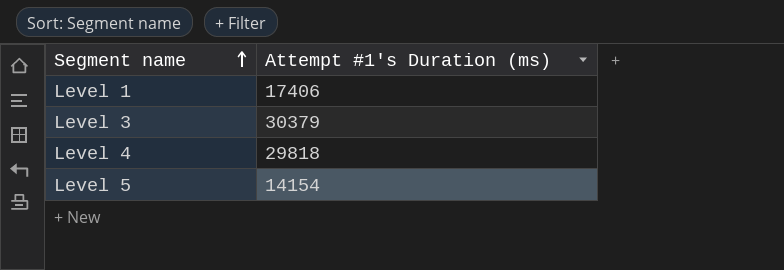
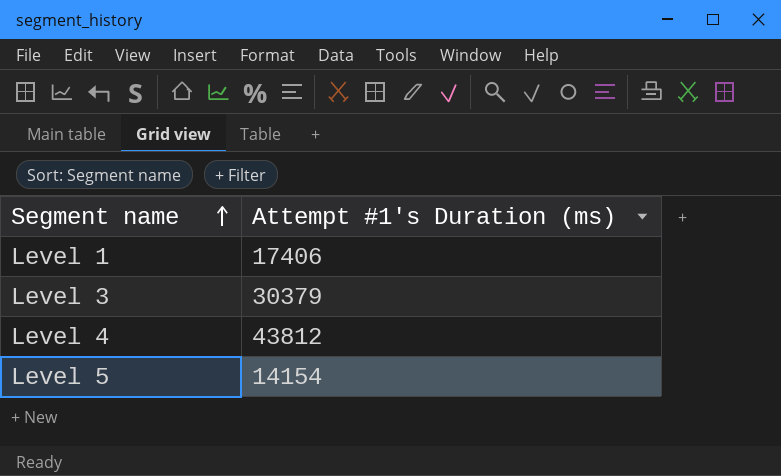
Level 4 | Attempt #1's Duration (ms): 29818 -> 43812

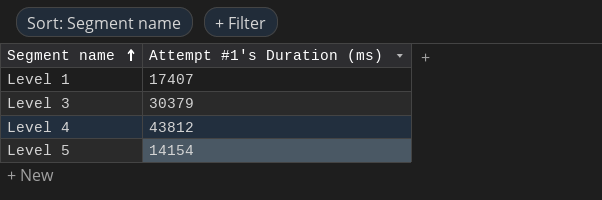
Level 1 | Attempt #1's Duration (ms): 17406 -> 17407

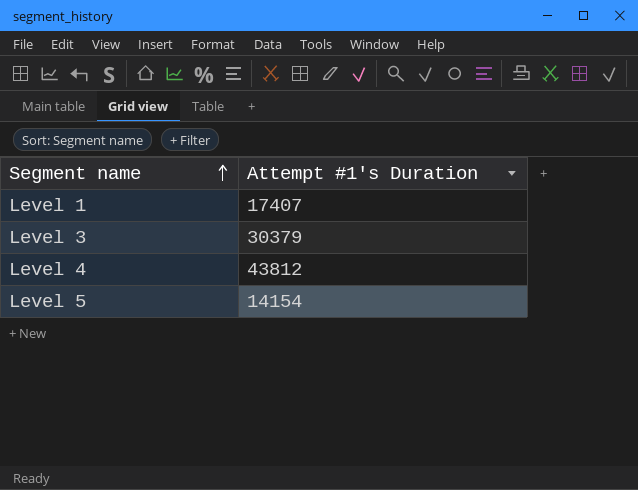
column name: Attempt #1's Duration (ms) -> Attempt #1's Duration

